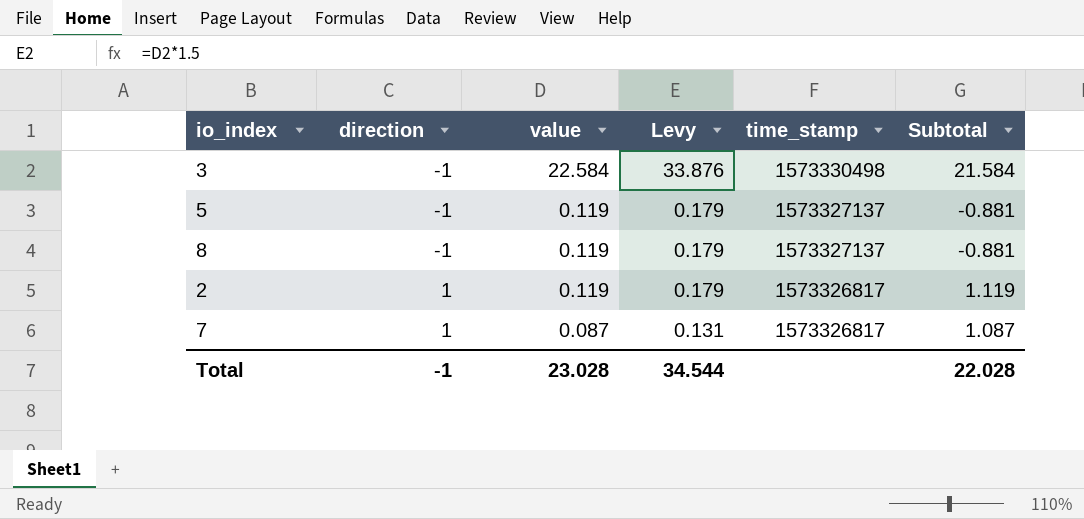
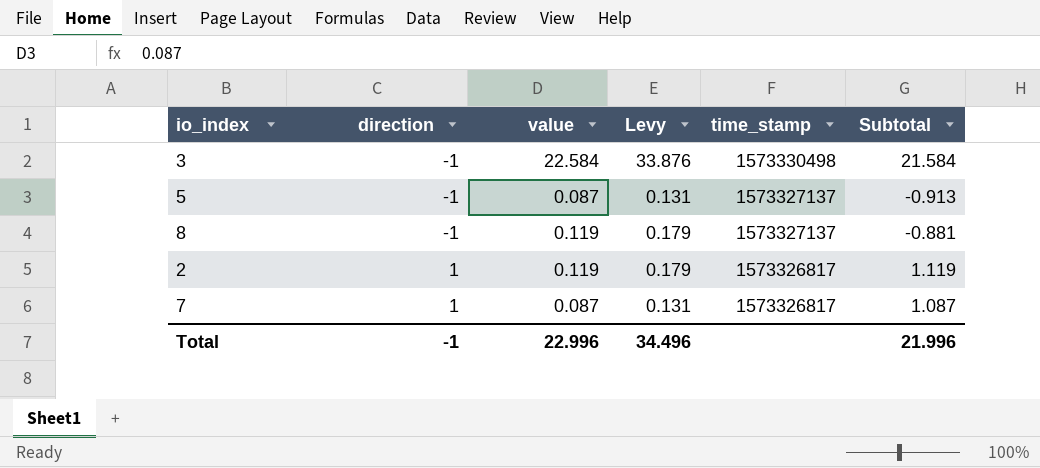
5 | value: 0.119 -> 0.087
5 | Levy: 0.179 -> 0.131
5 | Subtotal: -0.881 -> -0.913
Total | value: 23.028 -> 22.996
Total | Levy: 34.544 -> 34.496
Total | Subtotal: 22.028 -> 21.996

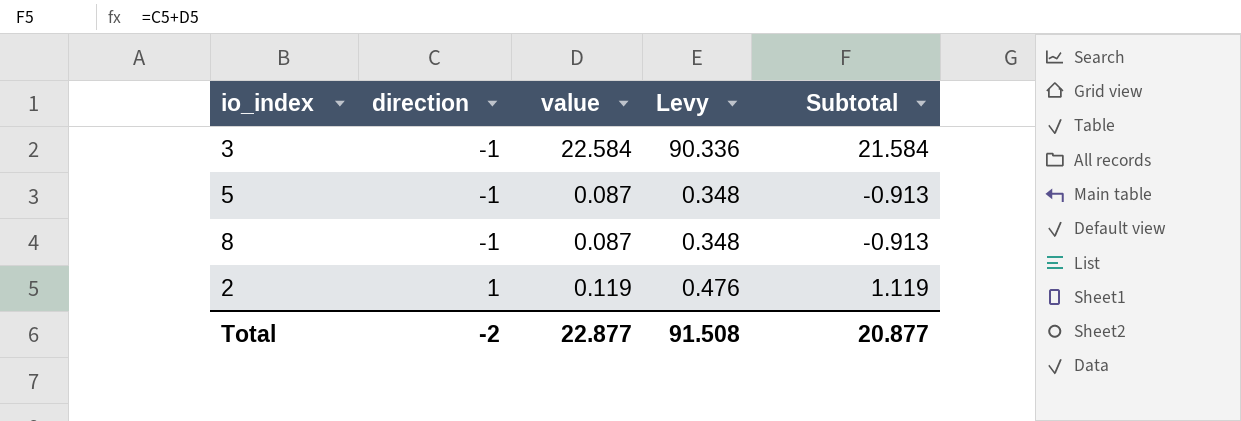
column time_stamp | position: 5 -> none
column Levy | formula: [value] * 1.5 -> [value] * 4
row 7: 1 | 0.087 | 0.131 | 1573326817 | 1.087 -> none
8 | value: 0.119 -> 0.087
8 | Subtotal: -0.881 -> -0.913
Total | direction: -1 -> -2
Total | value: 22.996 -> 22.877
Total | Levy: 34.496 -> 91.508
Total | Subtotal: 21.996 -> 20.877

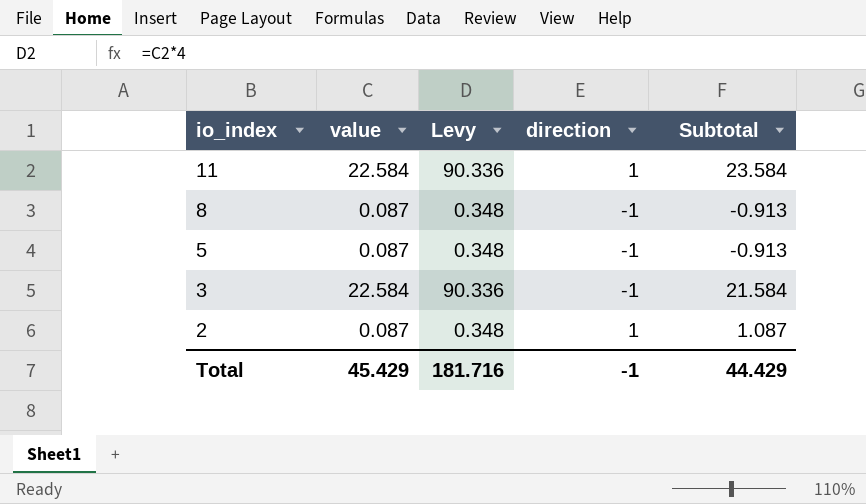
row order: direction ascending -> io_index descending
column direction | position: 2 -> 4
row 11: none -> 22.584 | 90.336 | 1 | 23.584
2 | value: 0.119 -> 0.087
2 | Levy: 0.476 -> 0.348
2 | Subtotal: 1.119 -> 1.087
Total | value: 22.877 -> 45.429
Total | Levy: 91.508 -> 181.716
Total | direction: -2 -> -1
Total | Subtotal: 20.877 -> 44.429

